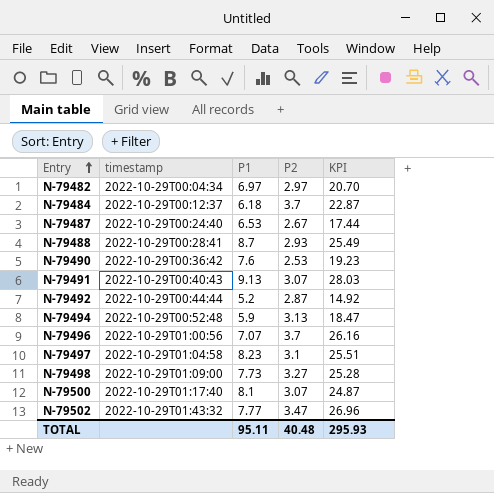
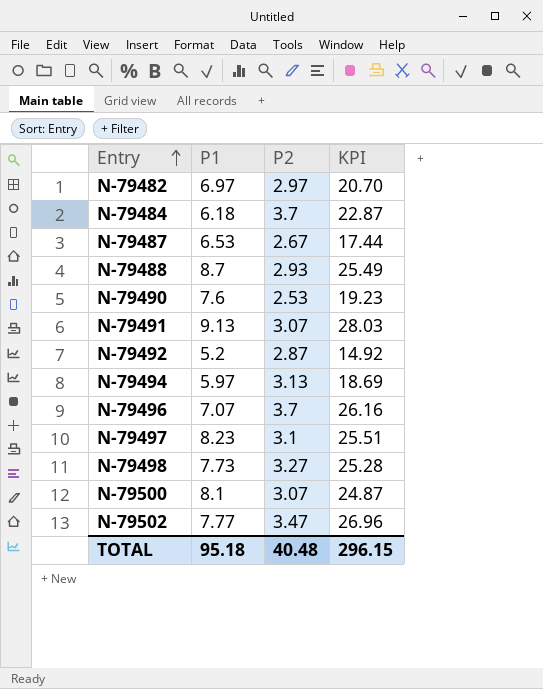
column timestamp | position: 2 -> none
N-79494 | P1: 5.9 -> 5.97
N-79494 | KPI: 18.47 -> 18.69
TOTAL | P1: 95.11 -> 95.18
TOTAL | KPI: 295.93 -> 296.15

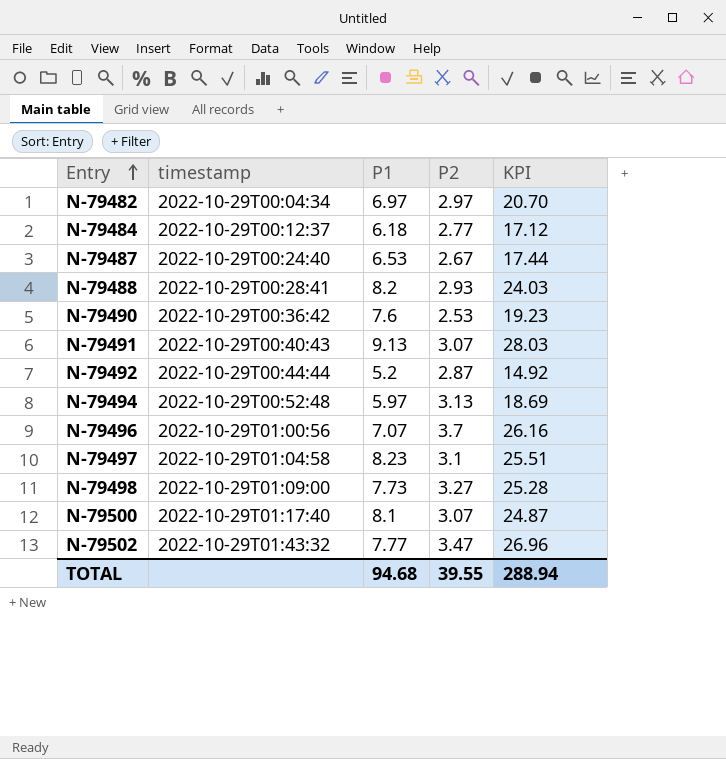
column timestamp | position: none -> 2
N-79484 | P2: 3.7 -> 2.77
N-79484 | KPI: 22.87 -> 17.12
N-79488 | P1: 8.7 -> 8.2
N-79488 | KPI: 25.49 -> 24.03
TOTAL | P1: 95.18 -> 94.68
TOTAL | P2: 40.48 -> 39.55
TOTAL | KPI: 296.15 -> 288.94

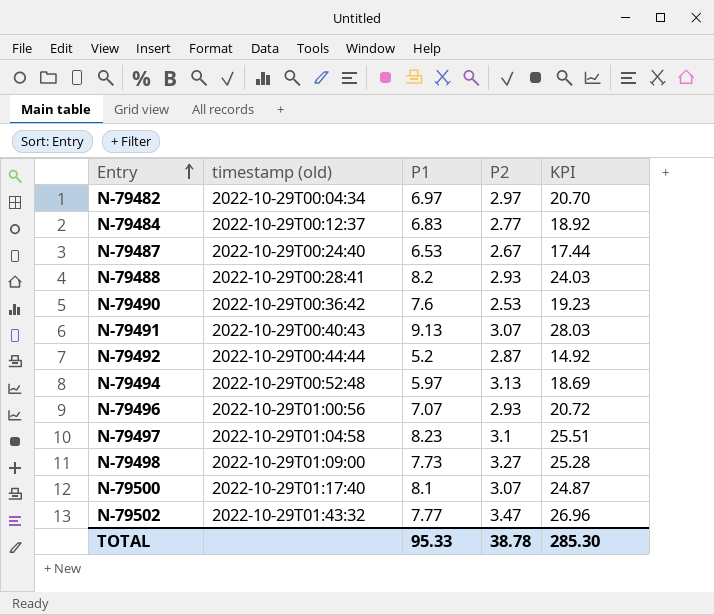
column name: timestamp -> timestamp (old)
N-79484 | P1: 6.18 -> 6.83
N-79484 | KPI: 17.12 -> 18.92
N-79496 | P2: 3.7 -> 2.93
N-79496 | KPI: 26.16 -> 20.72
TOTAL | P1: 94.68 -> 95.33
TOTAL | P2: 39.55 -> 38.78
TOTAL | KPI: 288.94 -> 285.30

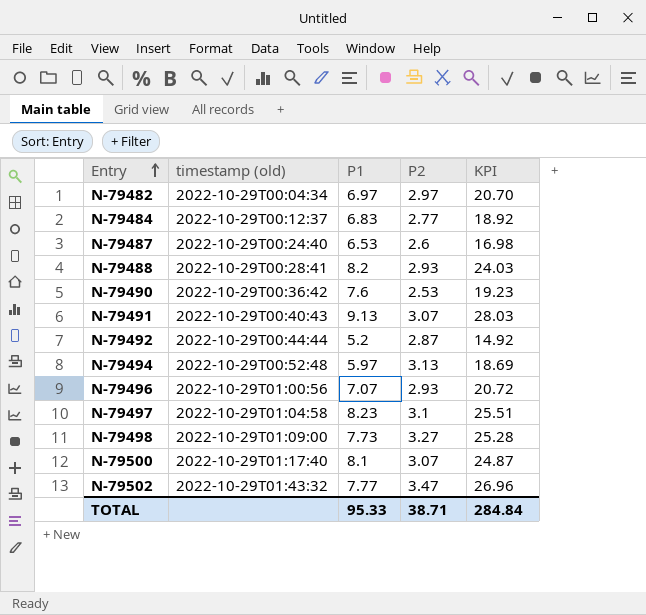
N-79487 | P2: 2.67 -> 2.6
N-79487 | KPI: 17.44 -> 16.98
TOTAL | P2: 38.78 -> 38.71
TOTAL | KPI: 285.30 -> 284.84

